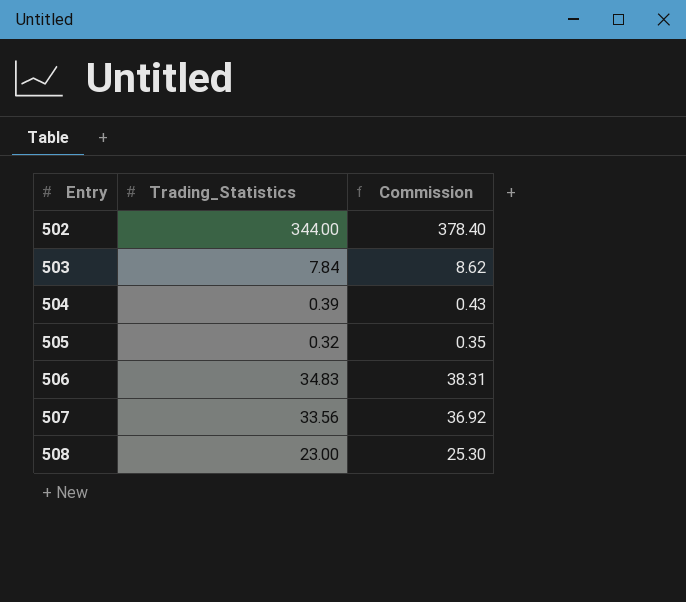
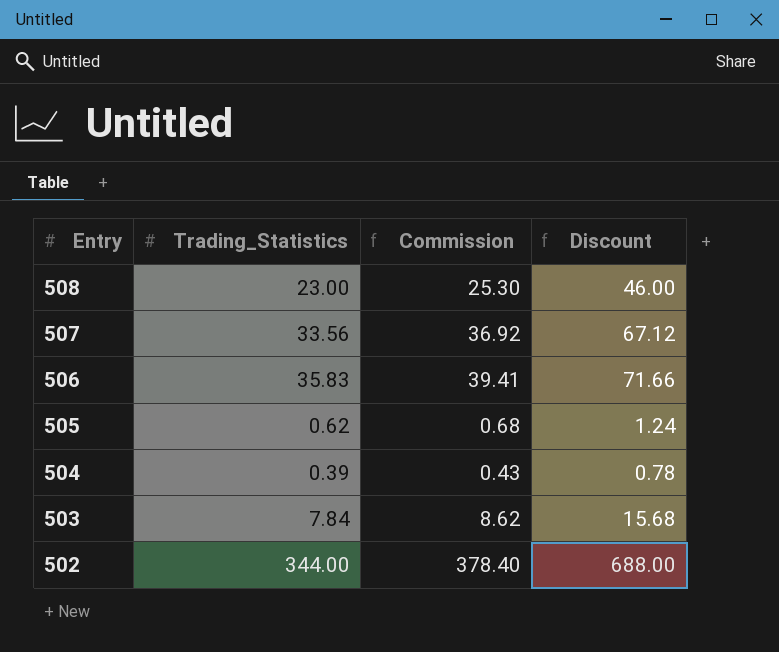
row order: Entry ascending -> Entry descending
column Discount | formula: none -> [Trading_Statistics] * 2
506 | Trading_Statistics: 34.83 -> 35.83
506 | Commission: 38.31 -> 39.41
505 | Trading_Statistics: 0.32 -> 0.62
505 | Commission: 0.35 -> 0.68

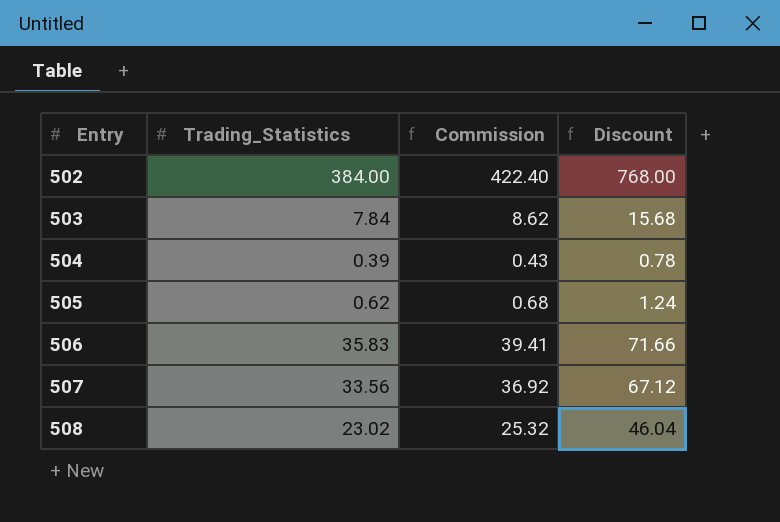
row order: Entry descending -> Entry ascending
502 | Trading_Statistics: 344.00 -> 384.00
502 | Commission: 378.40 -> 422.40
502 | Discount: 688.00 -> 768.00
508 | Trading_Statistics: 23.00 -> 23.02
508 | Commission: 25.30 -> 25.32
508 | Discount: 46.00 -> 46.04

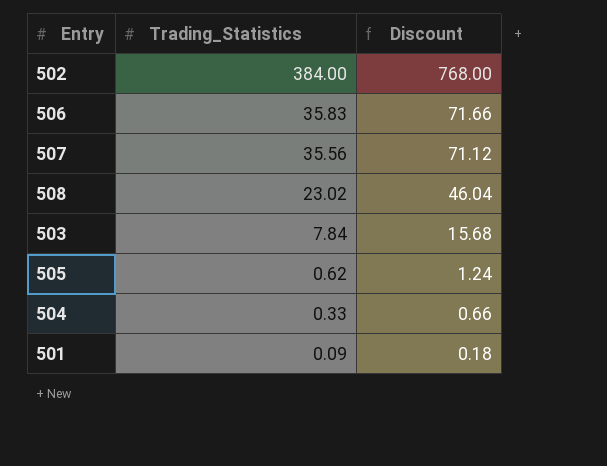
row order: Entry ascending -> Trading_Statistics descending
column Commission | formula: [Trading_Statistics] * 1.1 -> none
507 | Trading_Statistics: 33.56 -> 35.56
507 | Discount: 67.12 -> 71.12
504 | Trading_Statistics: 0.39 -> 0.33
504 | Discount: 0.78 -> 0.66
row 501: none -> 0.09 | 0.18

